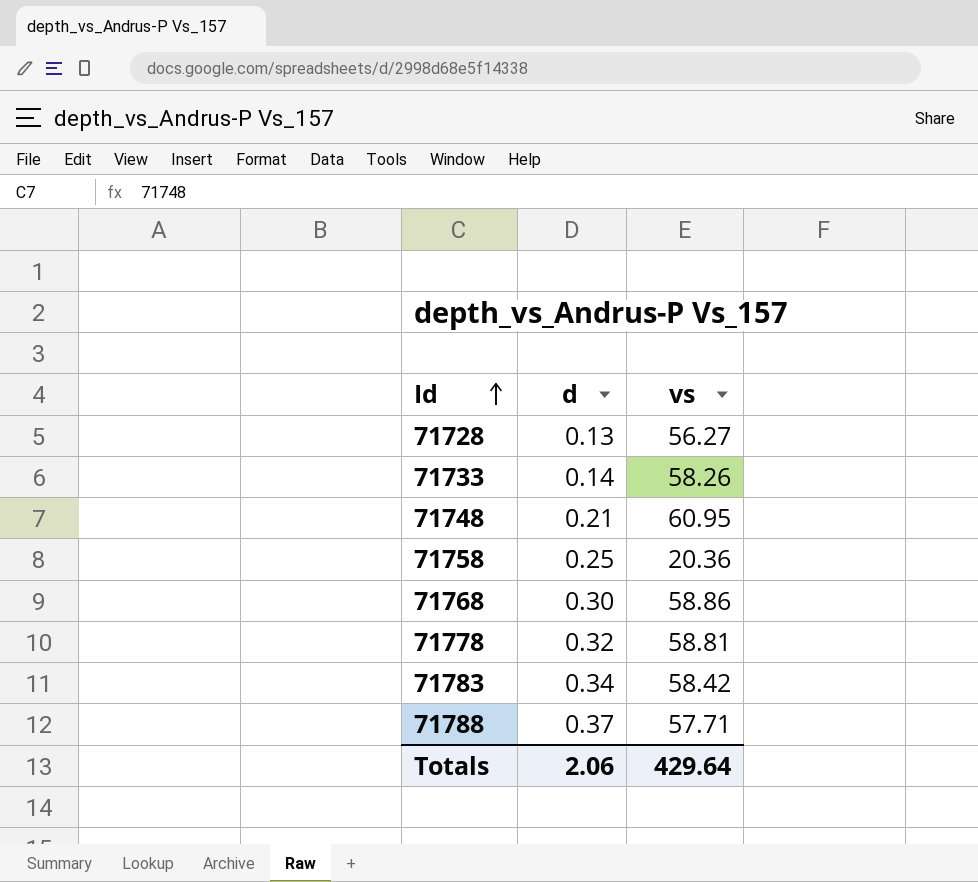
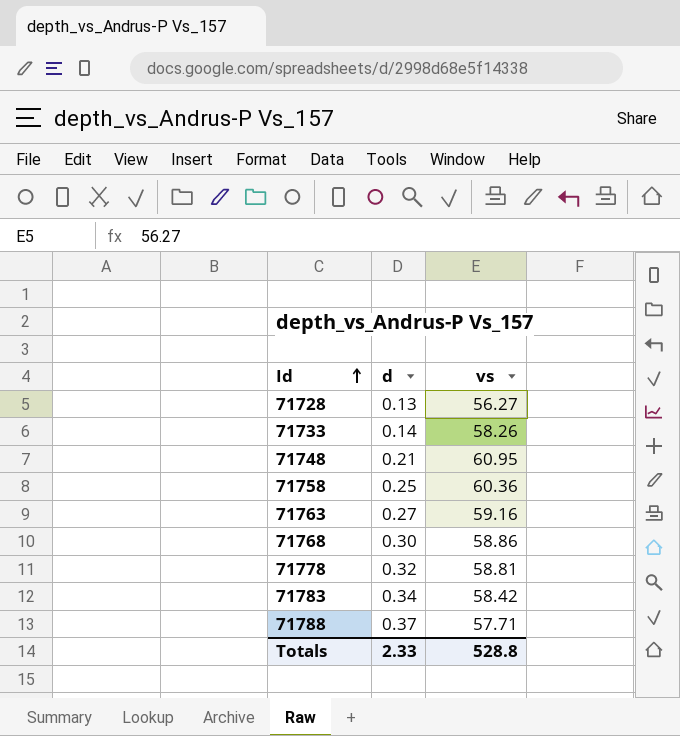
71758 | vs: 20.36 -> 60.36
row 71763: none -> 0.27 | 59.16
Totals | d: 2.06 -> 2.33
Totals | vs: 429.64 -> 528.8

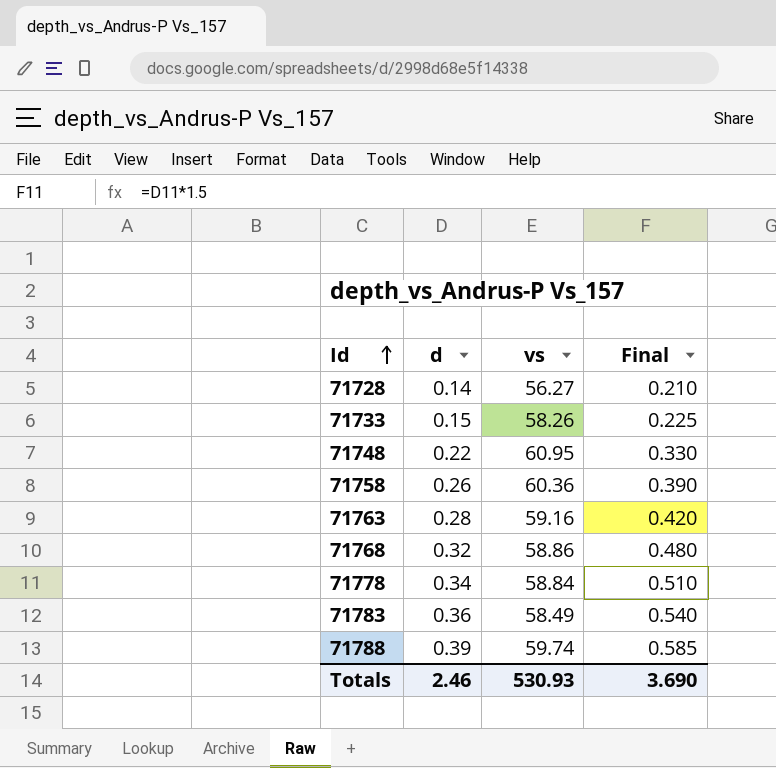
column Final | formula: none -> [d] * 1.5
71728 | d: 0.13 -> 0.14
71733 | d: 0.14 -> 0.15
71748 | d: 0.21 -> 0.22
71758 | d: 0.25 -> 0.26
71763 | d: 0.27 -> 0.28
71768 | d: 0.30 -> 0.32
71778 | d: 0.32 -> 0.34
71778 | vs: 58.81 -> 58.84
71783 | d: 0.34 -> 0.36
71783 | vs: 58.42 -> 58.49
71788 | d: 0.37 -> 0.39
71788 | vs: 57.71 -> 59.74
Totals | d: 2.33 -> 2.46
Totals | vs: 528.8 -> 530.93

